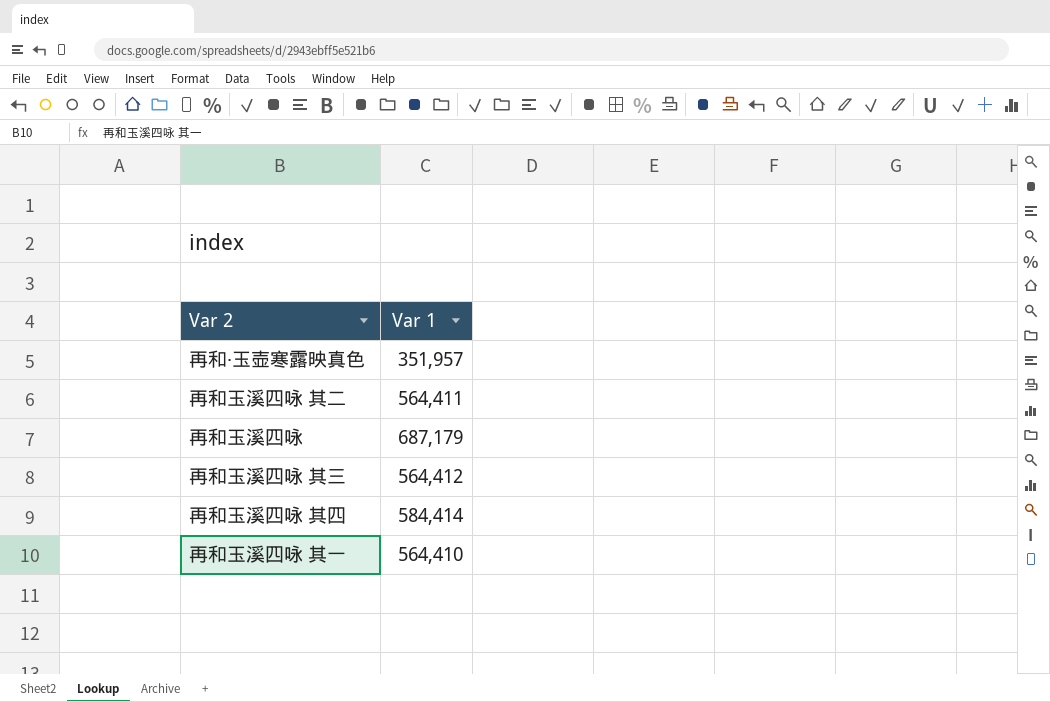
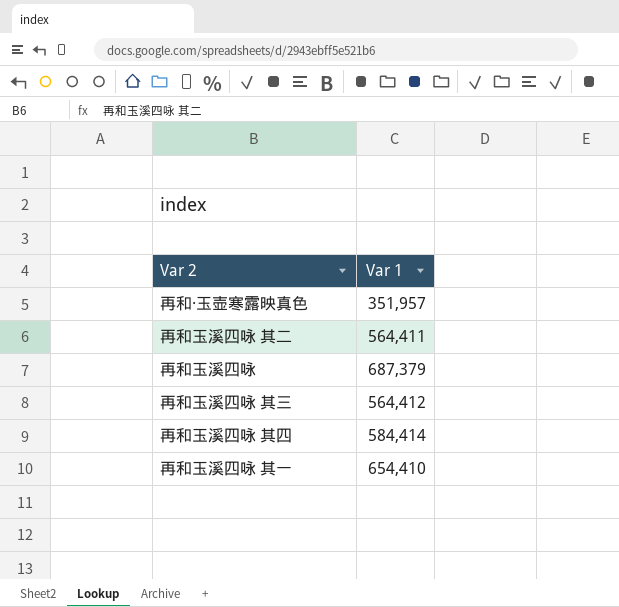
再和玉溪四咏 | Var 1: 687,179 -> 687,379
再和玉溪四咏 其一 | Var 1: 564,410 -> 654,410

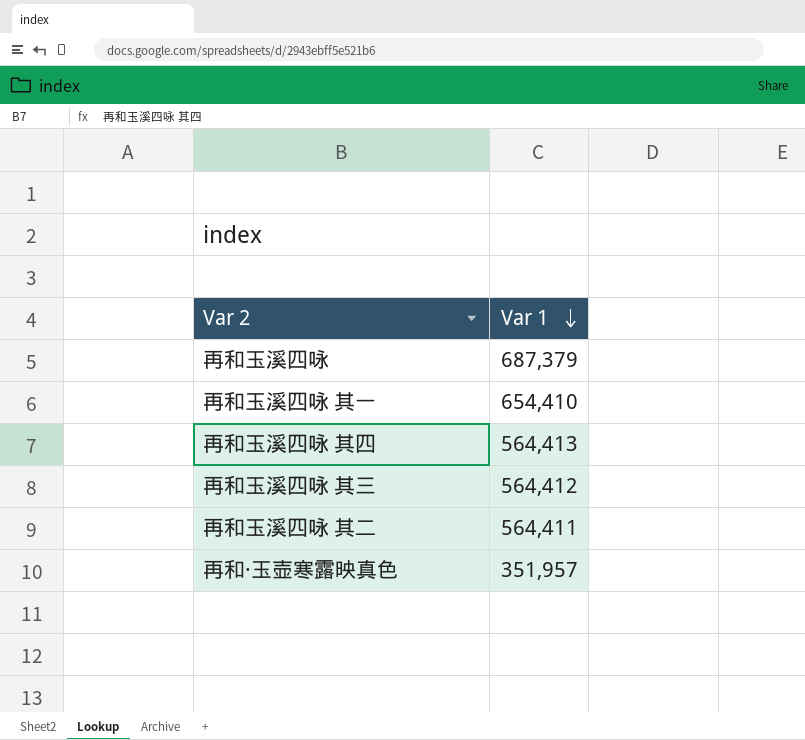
row order: none -> Var 1 descending
再和玉溪四咏 其四 | Var 1: 584,414 -> 564,413

